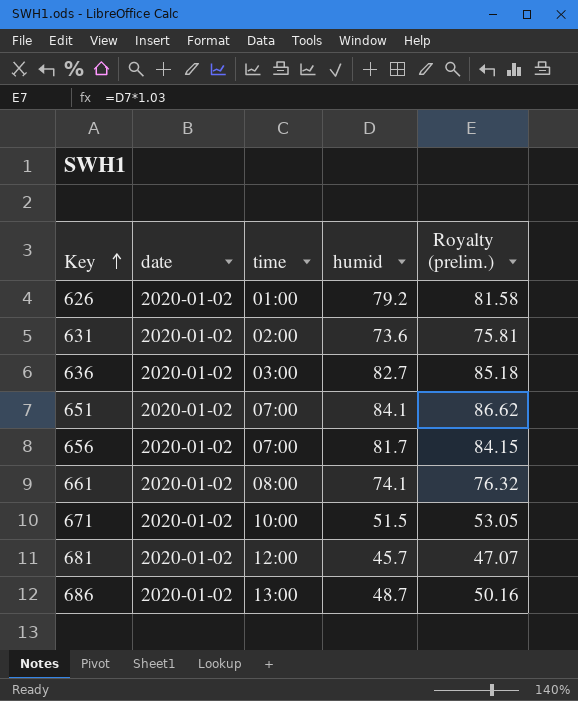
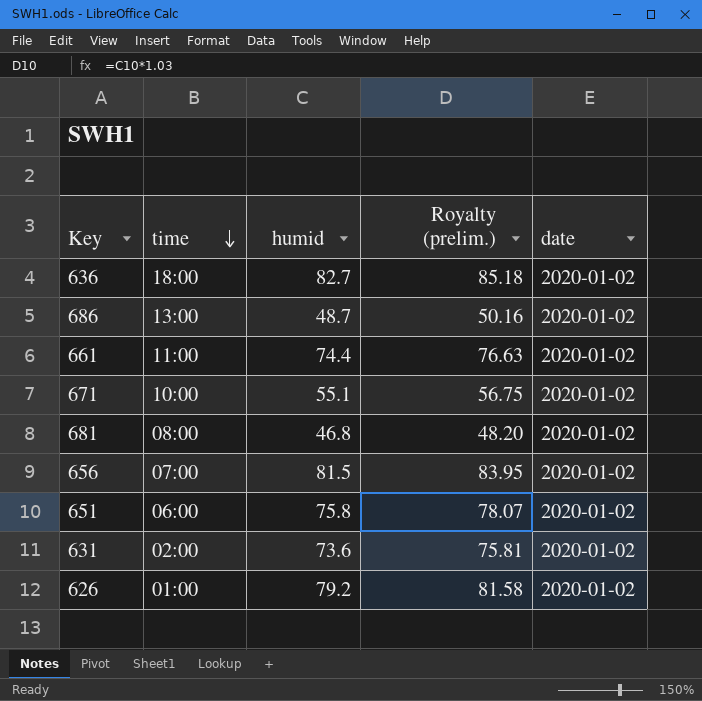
row order: Key ascending -> time descending
column date | position: 2 -> 5
636 | time: 03:00 -> 18:00
661 | time: 08:00 -> 11:00
661 | humid: 74.1 -> 74.4
661 | Royalty (prelim.): 76.32 -> 76.63
671 | humid: 51.5 -> 55.1
671 | Royalty (prelim.): 53.05 -> 56.75
681 | time: 12:00 -> 08:00
681 | humid: 45.7 -> 46.8
681 | Royalty (prelim.): 47.07 -> 48.20
656 | humid: 81.7 -> 81.5
656 | Royalty (prelim.): 84.15 -> 83.95
651 | time: 07:00 -> 06:00
651 | humid: 84.1 -> 75.8
651 | Royalty (prelim.): 86.62 -> 78.07

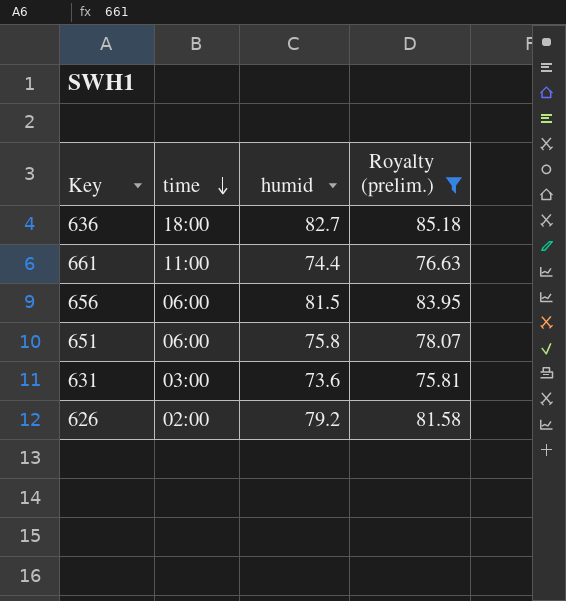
filter: none -> Royalty (prelim.) >= 75.81
column date | position: 5 -> none
656 | time: 07:00 -> 06:00
631 | time: 02:00 -> 03:00
626 | time: 01:00 -> 02:00

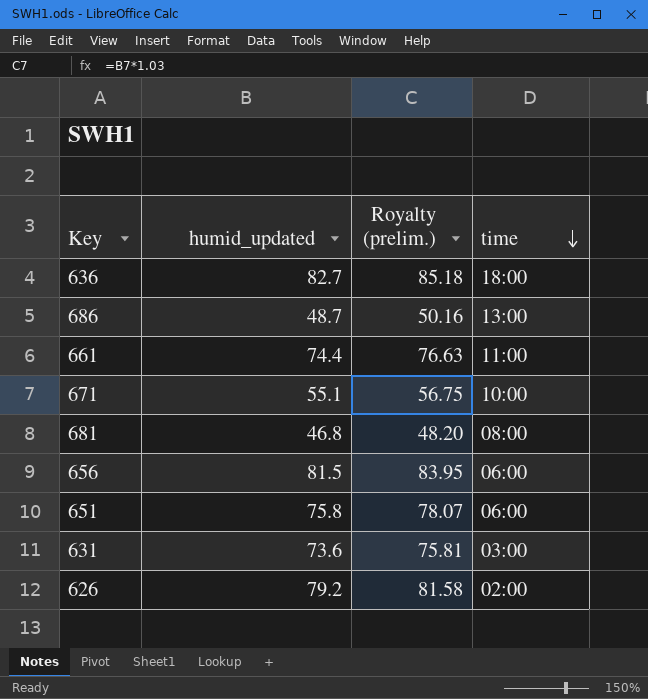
filter: Royalty (prelim.) >= 75.81 -> none
column name: humid -> humid_updated
column time | position: 2 -> 4

